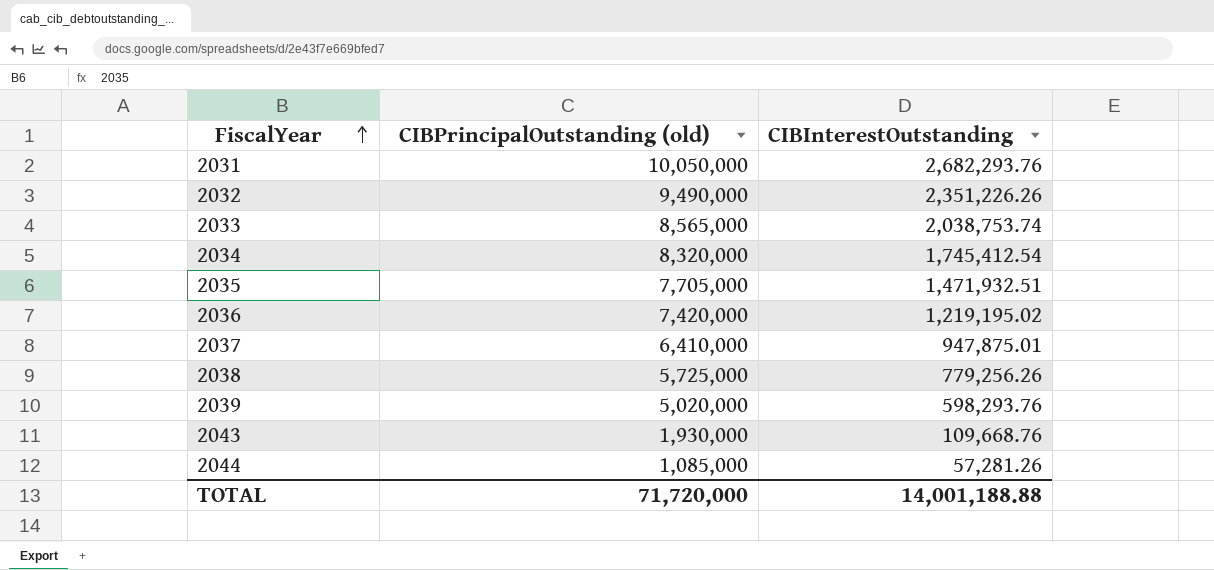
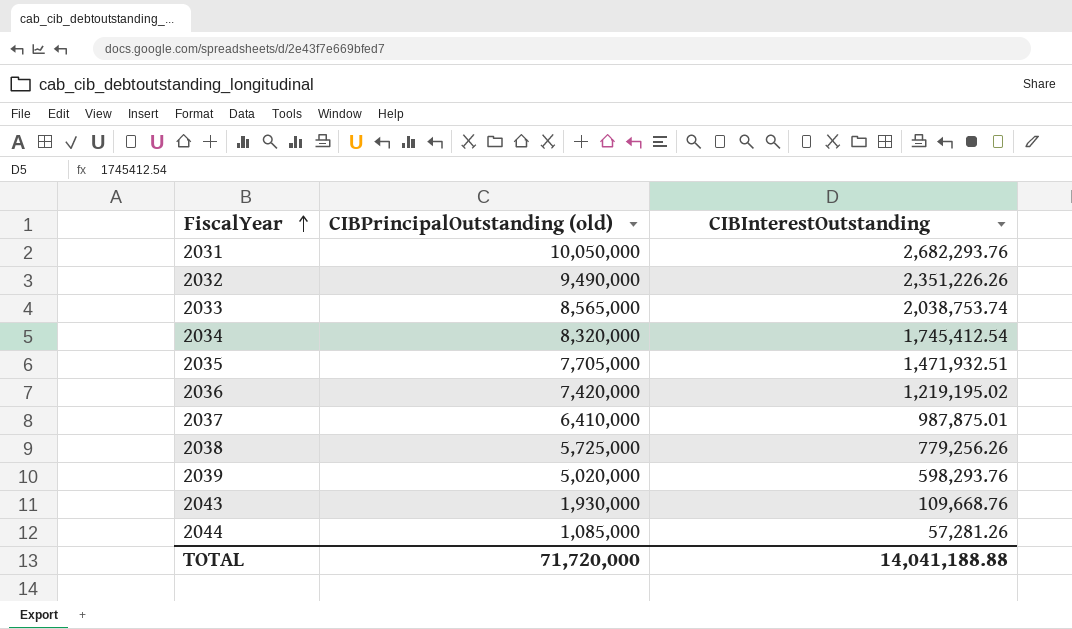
2037 | CIBInterestOutstanding: 947,875.01 -> 987,875.01
TOTAL | CIBInterestOutstanding: 14,001,188.88 -> 14,041,188.88

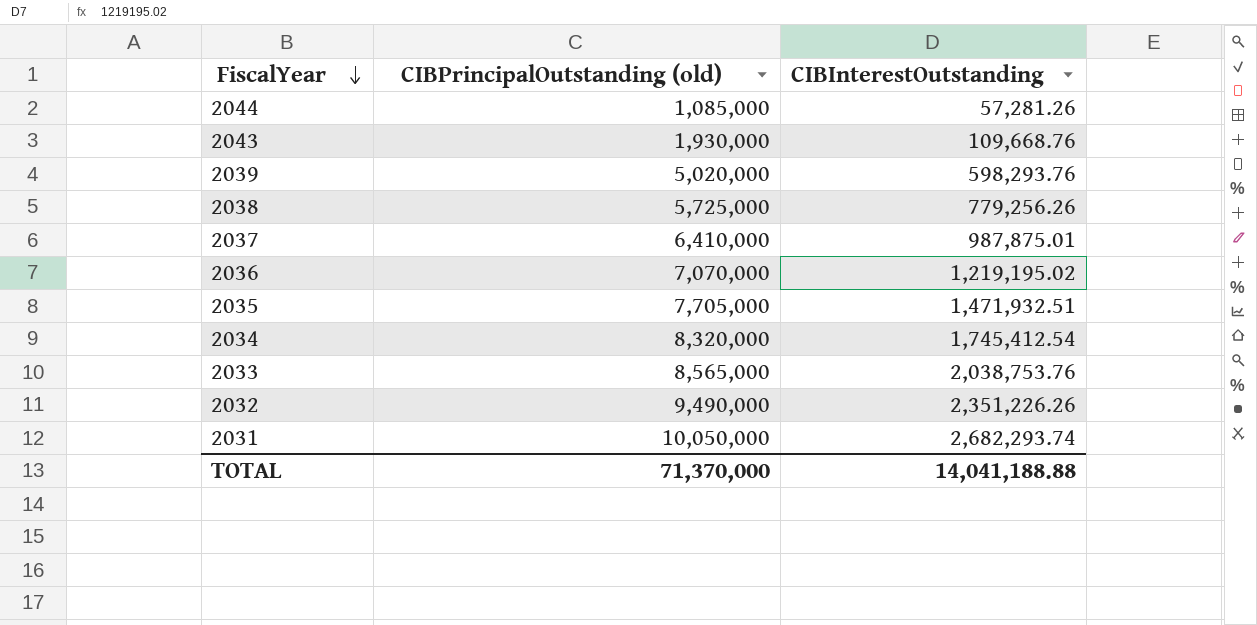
row order: FiscalYear ascending -> FiscalYear descending
2036 | CIBPrincipalOutstanding (old): 7,420,000 -> 7,070,000
2033 | CIBInterestOutstanding: 2,038,753.74 -> 2,038,753.76
2031 | CIBInterestOutstanding: 2,682,293.76 -> 2,682,293.74
TOTAL | CIBPrincipalOutstanding (old): 71,720,000 -> 71,370,000

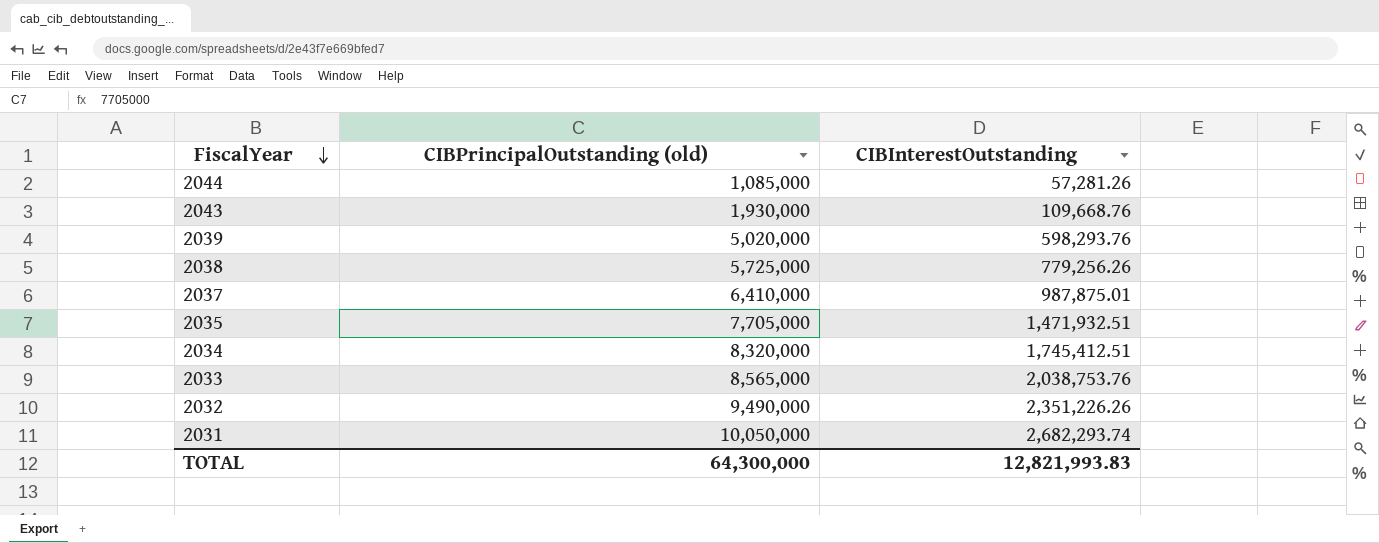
row 2036: 7,070,000 | 1,219,195.02 -> none
2034 | CIBInterestOutstanding: 1,745,412.54 -> 1,745,412.51
TOTAL | CIBPrincipalOutstanding (old): 71,370,000 -> 64,300,000
TOTAL | CIBInterestOutstanding: 14,041,188.88 -> 12,821,993.83

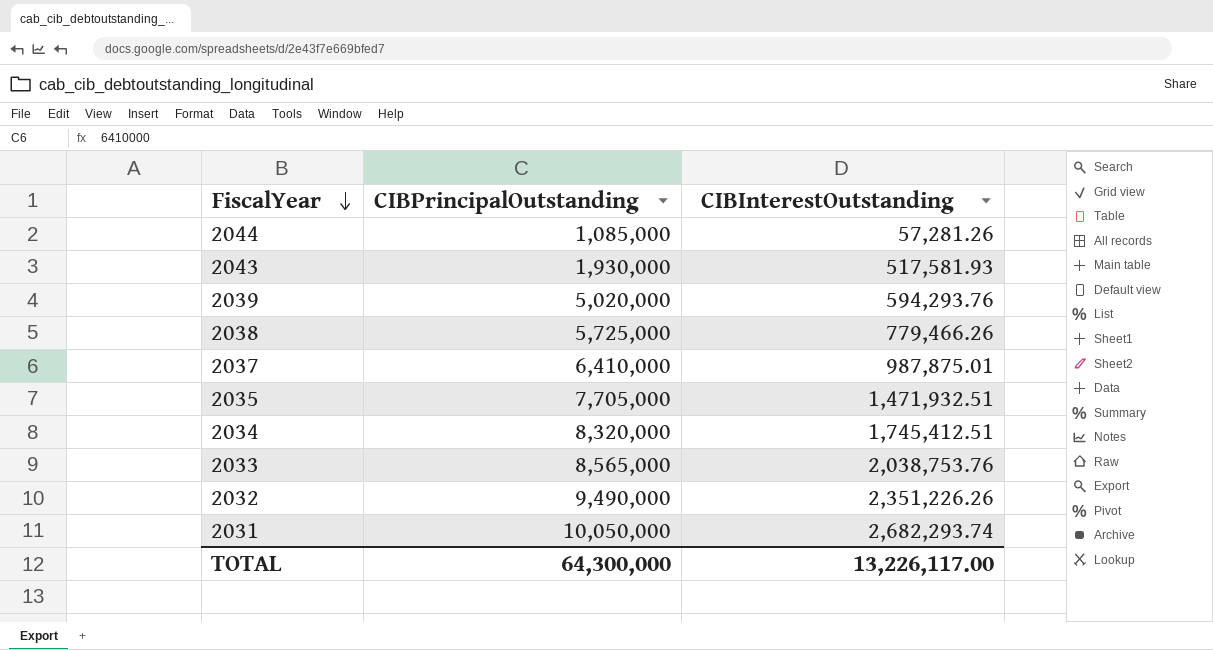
column name: CIBPrincipalOutstanding (old) -> CIBPrincipalOutstanding
2043 | CIBInterestOutstanding: 109,668.76 -> 517,581.93
2039 | CIBInterestOutstanding: 598,293.76 -> 594,293.76
2038 | CIBInterestOutstanding: 779,256.26 -> 779,466.26
TOTAL | CIBInterestOutstanding: 12,821,993.83 -> 13,226,117.00

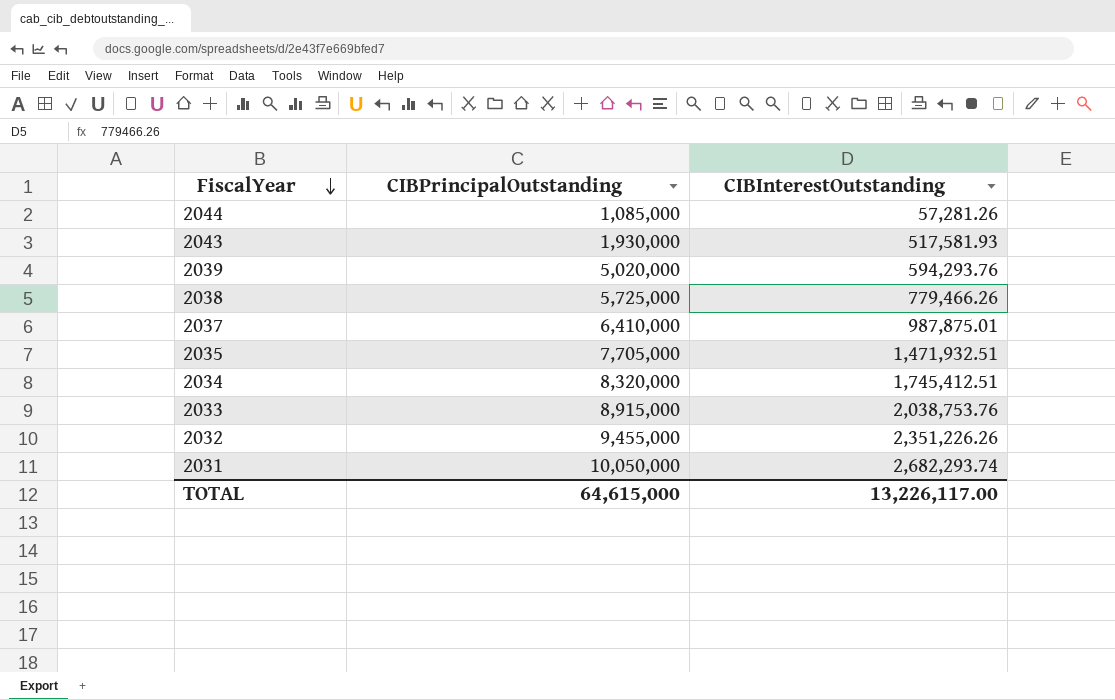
2033 | CIBPrincipalOutstanding: 8,565,000 -> 8,915,000
2032 | CIBPrincipalOutstanding: 9,490,000 -> 9,455,000
TOTAL | CIBPrincipalOutstanding: 64,300,000 -> 64,615,000

